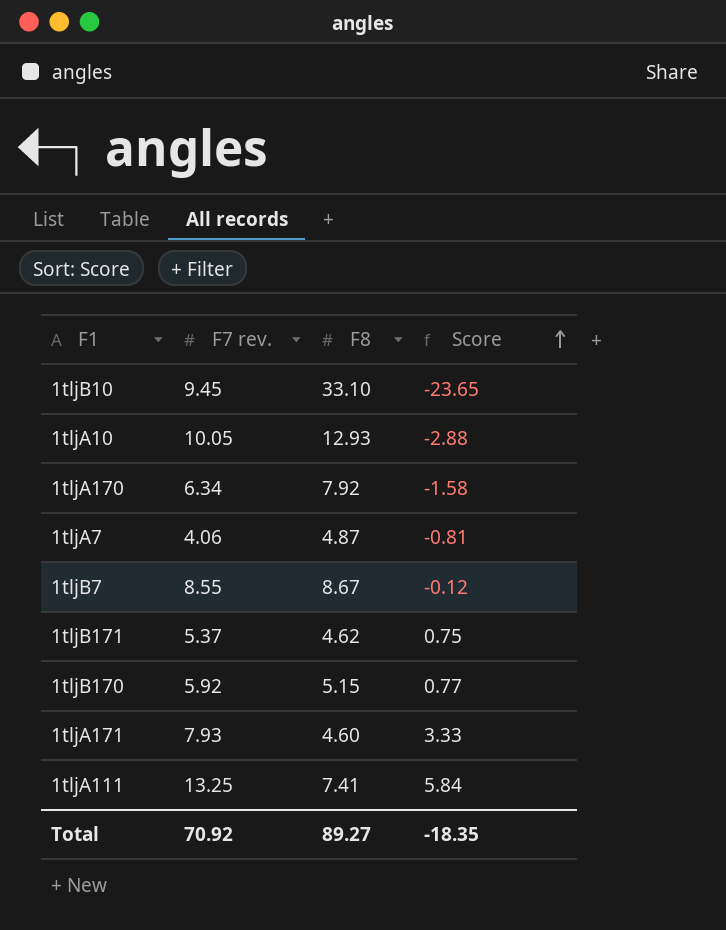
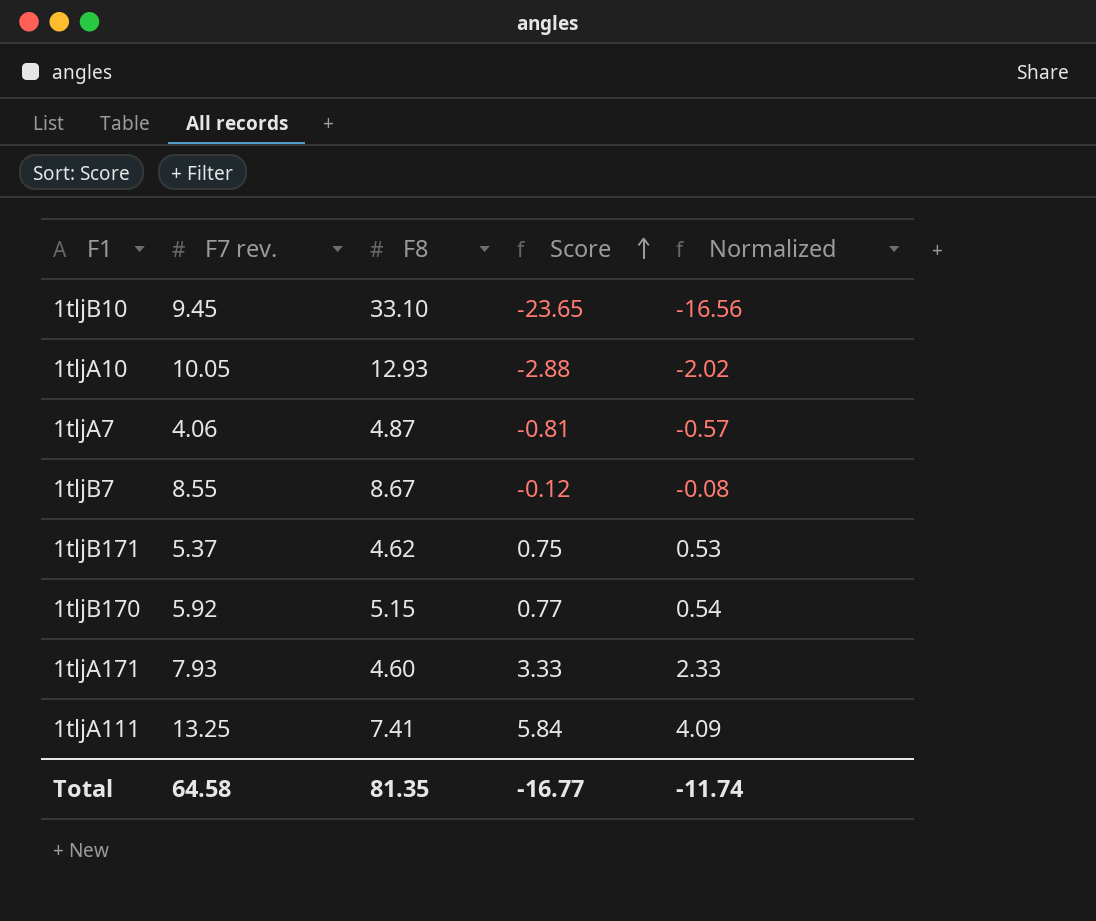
column Normalized | formula: none -> [Score] * 0.7
row 1tljA170: 6.34 | 7.92 | -1.58 -> none
Total | F7 rev.: 70.92 -> 64.58
Total | F8: 89.27 -> 81.35
Total | Score: -18.35 -> -16.77

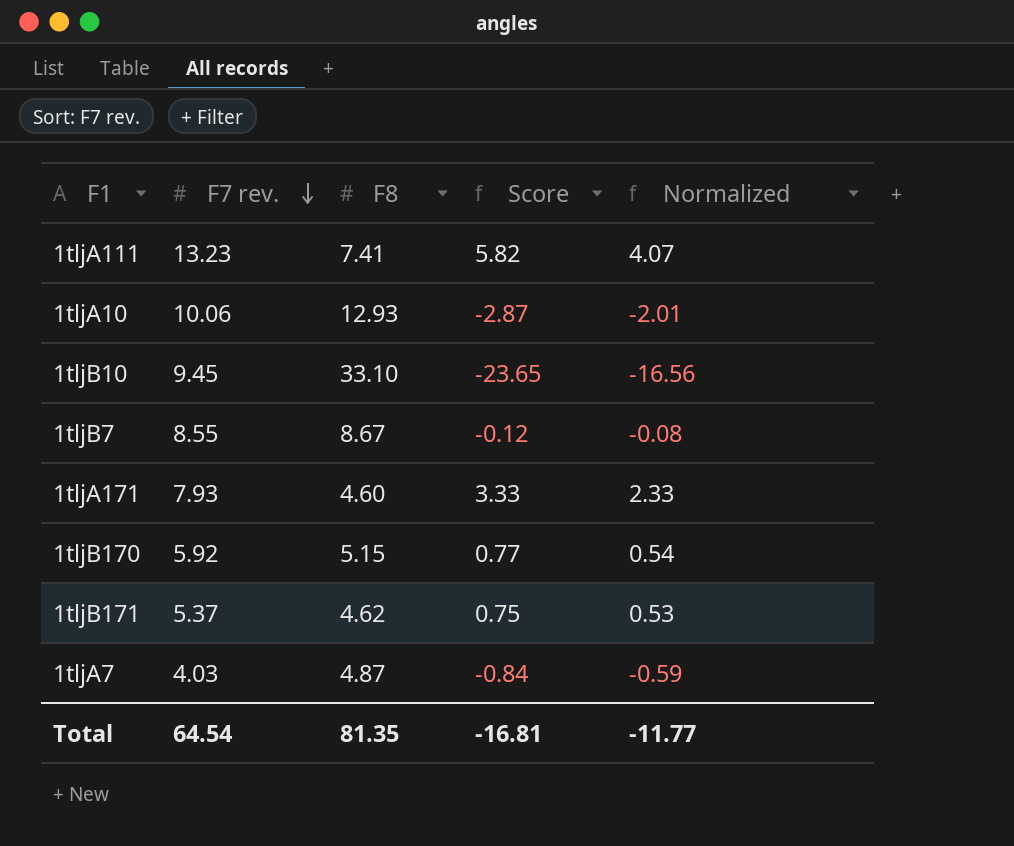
row order: Score ascending -> F7 rev. descending
1tljA111 | F7 rev.: 13.25 -> 13.23
1tljA111 | Score: 5.84 -> 5.82
1tljA111 | Normalized: 4.09 -> 4.07
1tljA10 | F7 rev.: 10.05 -> 10.06
1tljA10 | Score: -2.88 -> -2.87
1tljA10 | Normalized: -2.02 -> -2.01
1tljA7 | F7 rev.: 4.06 -> 4.03
1tljA7 | Score: -0.81 -> -0.84
1tljA7 | Normalized: -0.57 -> -0.59
Total | F7 rev.: 64.58 -> 64.54
Total | Score: -16.77 -> -16.81
Total | Normalized: -11.74 -> -11.77

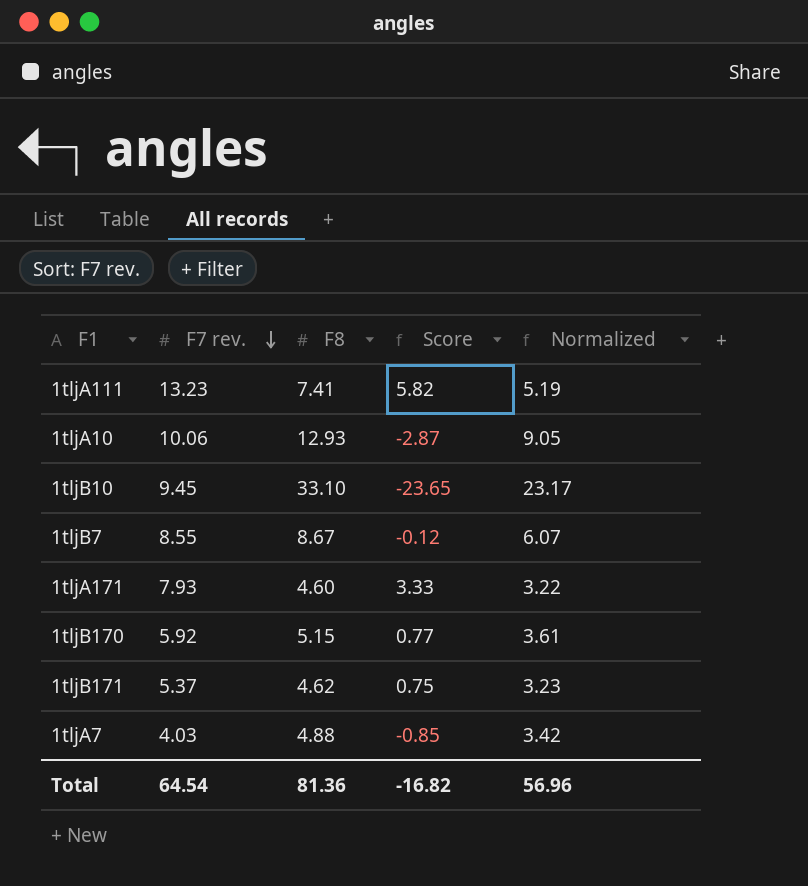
column Normalized | formula: [Score] * 0.7 -> [F8] * 0.7
1tljA7 | F8: 4.87 -> 4.88
1tljA7 | Score: -0.84 -> -0.85
Total | F8: 81.35 -> 81.36
Total | Score: -16.81 -> -16.82
Total | Normalized: -11.77 -> 56.96

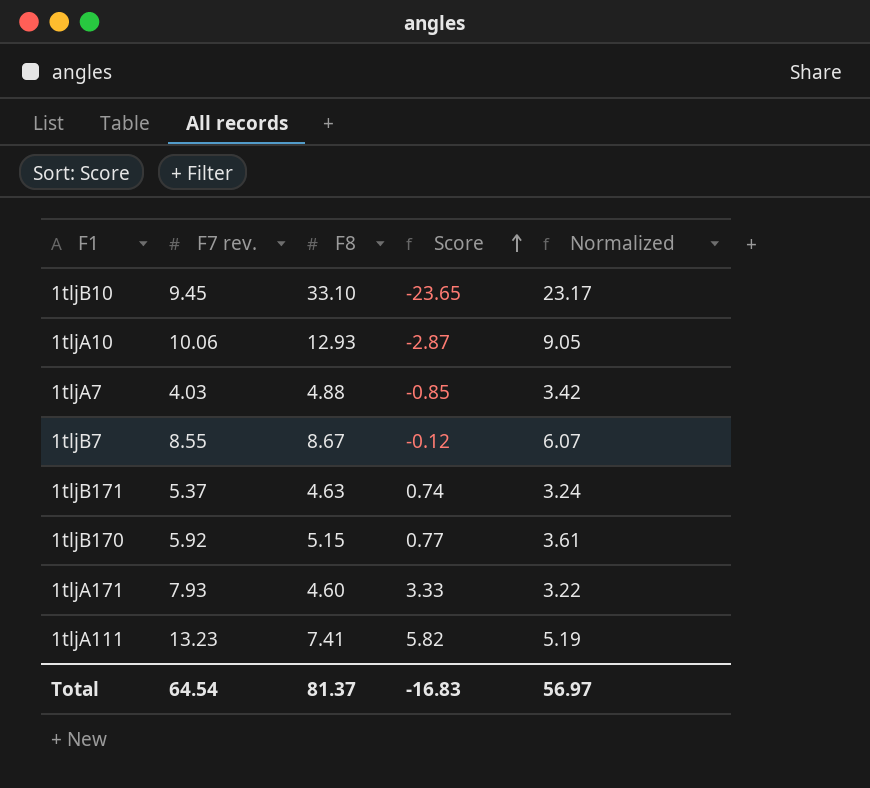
row order: F7 rev. descending -> Score ascending
1tljB171 | F8: 4.62 -> 4.63
1tljB171 | Score: 0.75 -> 0.74
1tljB171 | Normalized: 3.23 -> 3.24
Total | F8: 81.36 -> 81.37
Total | Score: -16.82 -> -16.83
Total | Normalized: 56.96 -> 56.97

